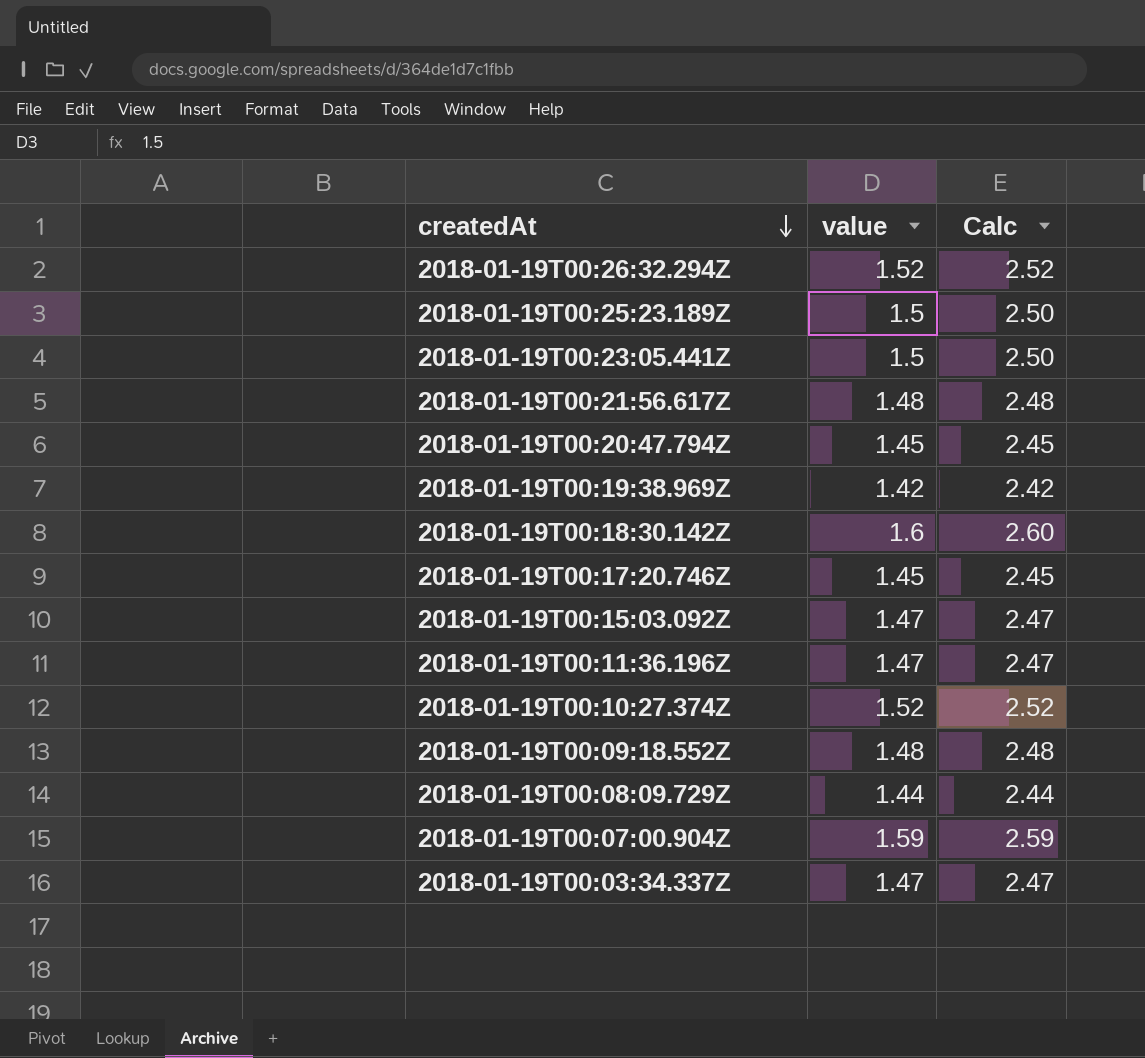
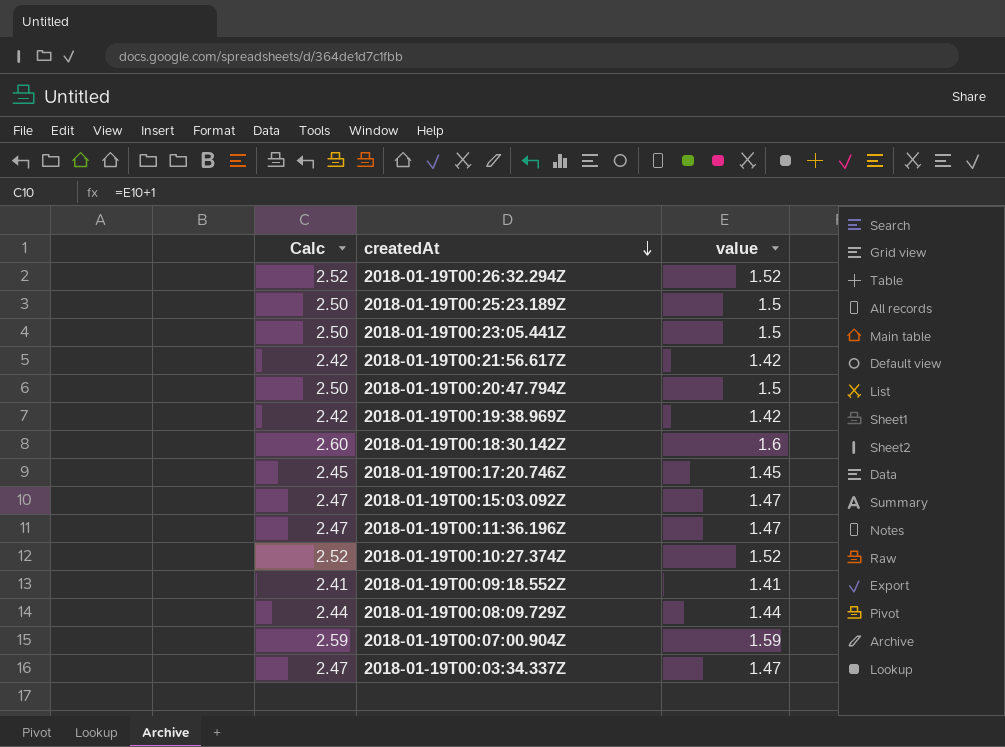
column Calc | position: 3 -> 1
2018-01-19T00:21:56.617Z | Calc: 2.48 -> 2.42
2018-01-19T00:21:56.617Z | value: 1.48 -> 1.42
2018-01-19T00:20:47.794Z | Calc: 2.45 -> 2.50
2018-01-19T00:20:47.794Z | value: 1.45 -> 1.5
2018-01-19T00:09:18.552Z | Calc: 2.48 -> 2.41
2018-01-19T00:09:18.552Z | value: 1.48 -> 1.41

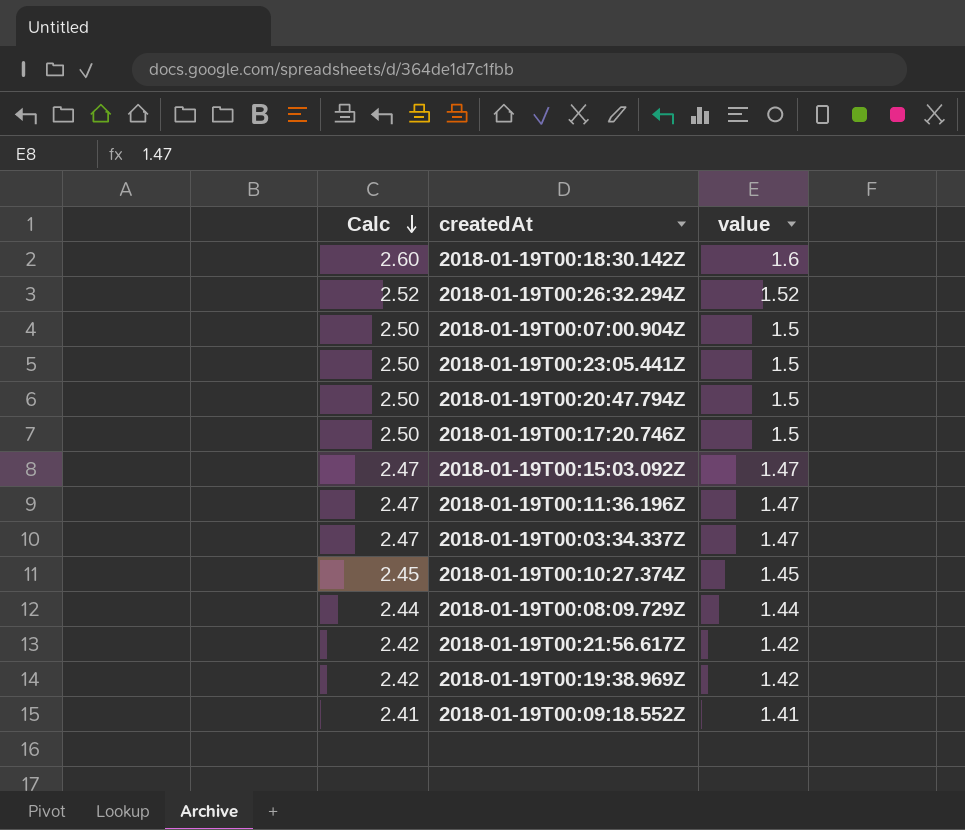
row order: createdAt descending -> Calc descending
row 2018-01-19T00:25:23.189Z: 2.50 | 1.5 -> none
2018-01-19T00:07:00.904Z | Calc: 2.59 -> 2.50
2018-01-19T00:07:00.904Z | value: 1.59 -> 1.5
2018-01-19T00:17:20.746Z | Calc: 2.45 -> 2.50
2018-01-19T00:17:20.746Z | value: 1.45 -> 1.5
2018-01-19T00:10:27.374Z | Calc: 2.52 -> 2.45
2018-01-19T00:10:27.374Z | value: 1.52 -> 1.45

